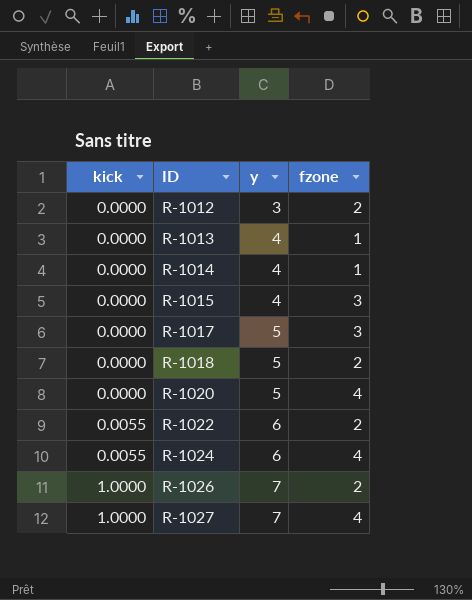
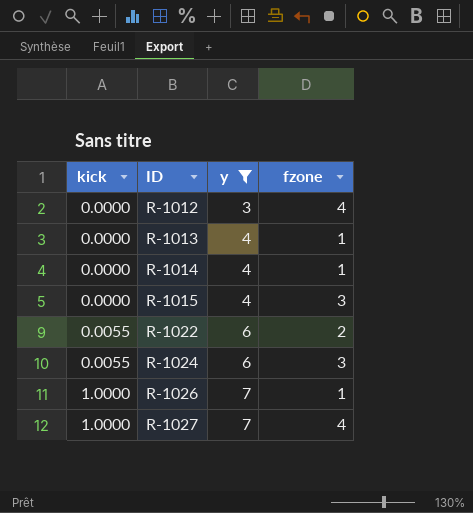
filter: none -> y != 5
R-1012 | fzone: 2 -> 4
R-1024 | fzone: 4 -> 3
R-1026 | fzone: 2 -> 1

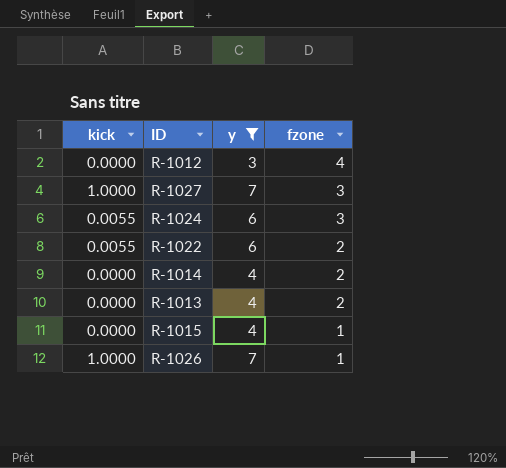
row order: kick ascending -> fzone descending
R-1027 | fzone: 4 -> 3
R-1014 | fzone: 1 -> 2
R-1013 | fzone: 1 -> 2
R-1015 | fzone: 3 -> 1

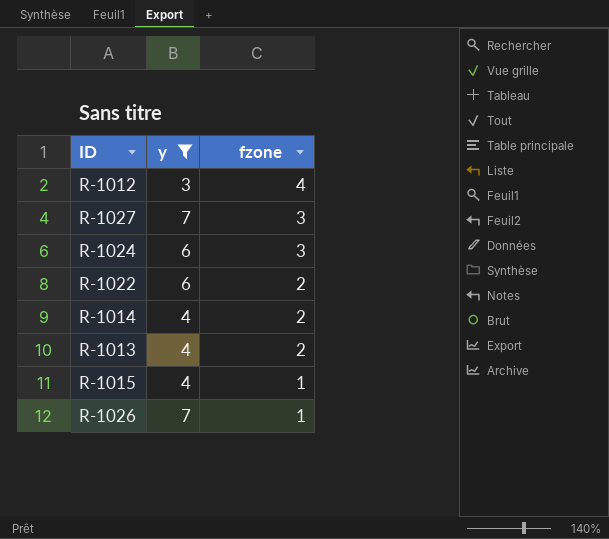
column kick | position: 1 -> none

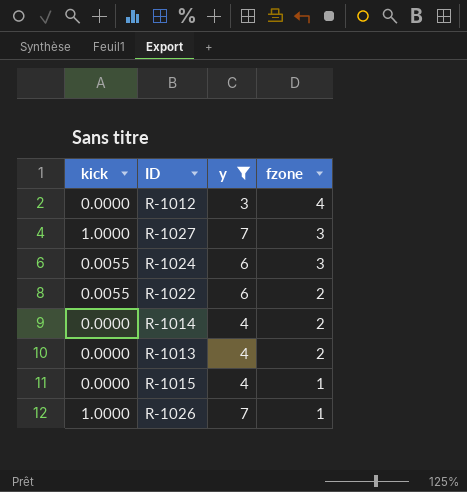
column kick | position: none -> 1

